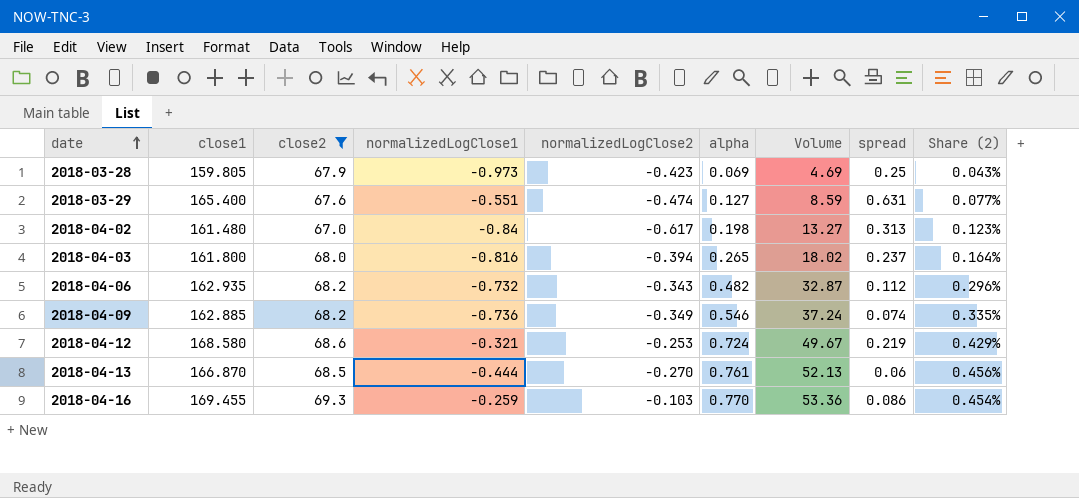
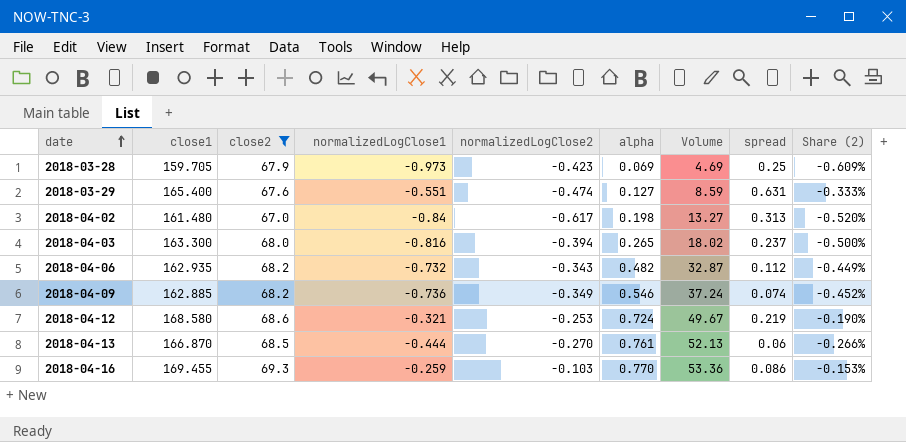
column Share (2) | formula: [alpha] / [close1] -> [normalizedLogClose1] / [close1]
2018-03-28 | close1: 159.805 -> 159.705
2018-04-03 | close1: 161.800 -> 163.300

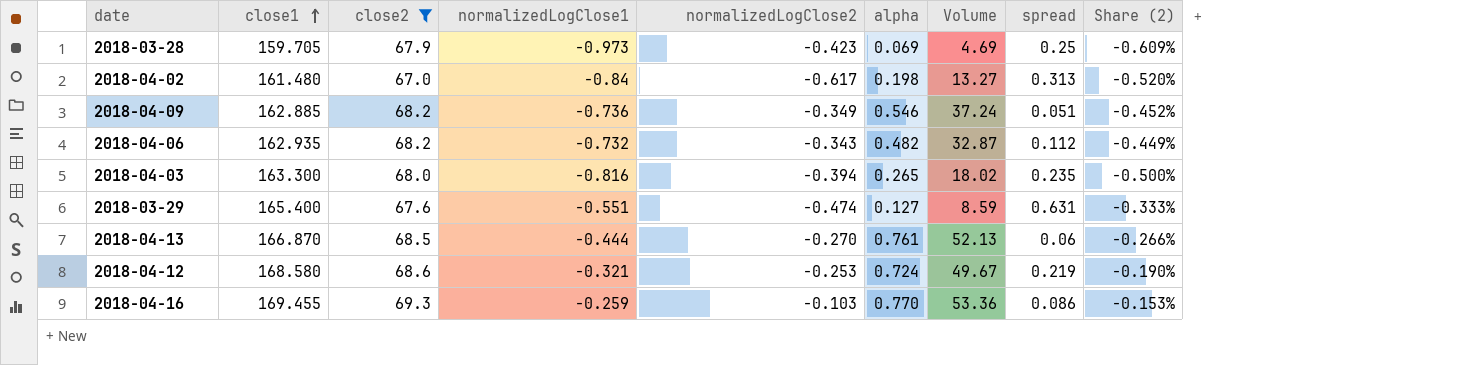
row order: date ascending -> close1 ascending
2018-04-09 | spread: 0.074 -> 0.051
2018-04-03 | spread: 0.237 -> 0.235

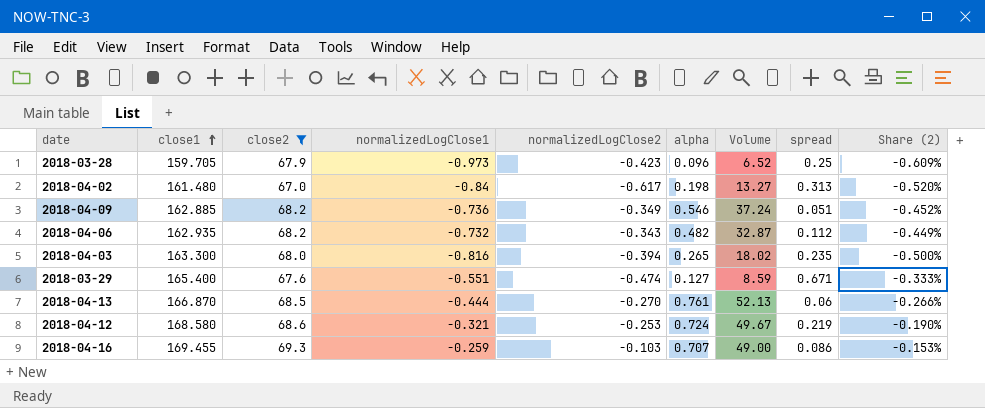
2018-03-28 | alpha: 0.069 -> 0.096
2018-03-28 | Volume: 4.69 -> 6.52
2018-03-29 | spread: 0.631 -> 0.671
2018-04-16 | alpha: 0.770 -> 0.707
2018-04-16 | Volume: 53.36 -> 49.00

